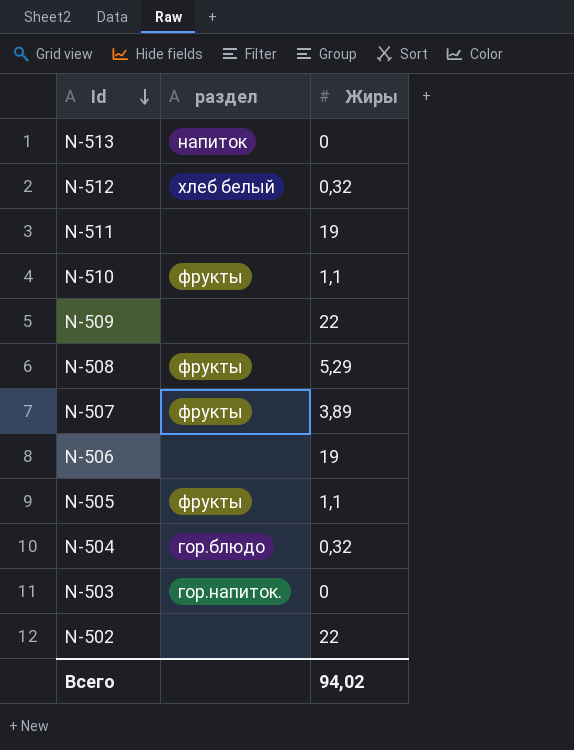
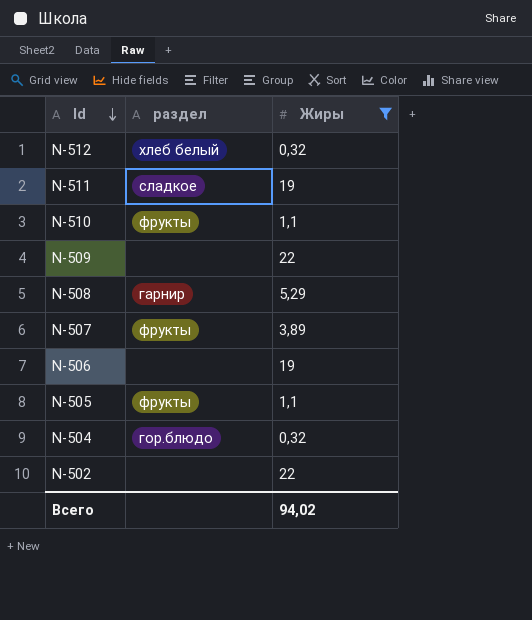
filter: none -> Жиры != 0
N-511 | раздел: none -> сладкое
N-508 | раздел: фрукты -> гарнир

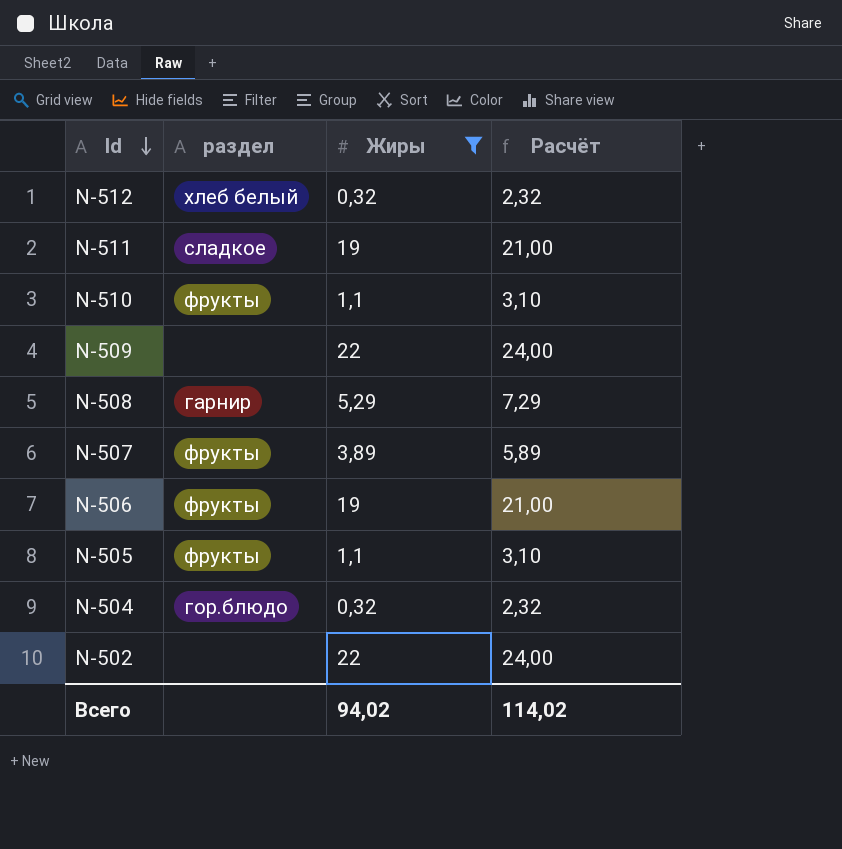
column Расчёт | formula: none -> [Жиры] + 2
N-506 | раздел: none -> фрукты

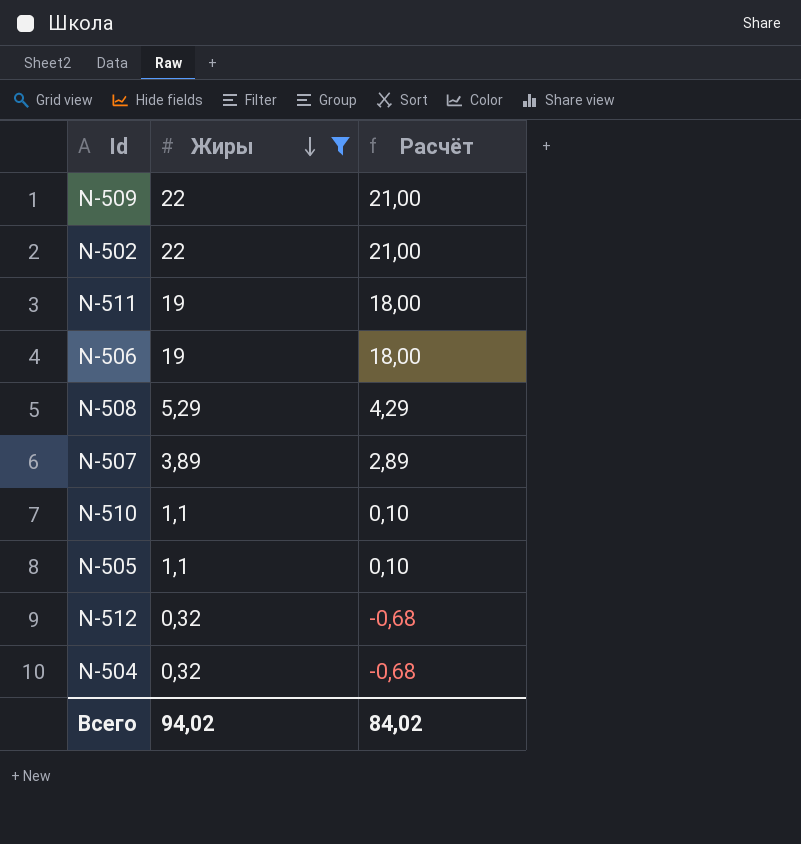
row order: Id descending -> Жиры descending
column раздел | position: 2 -> none
column Расчёт | formula: [Жиры] + 2 -> [Жиры] - 1
Всего | Расчёт: 114,02 -> 84,02

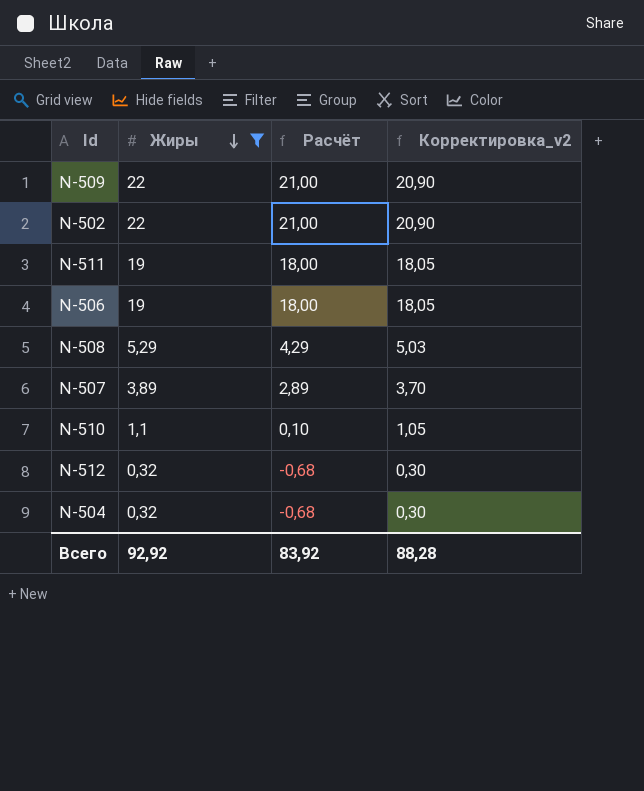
column Корректировка_v2 | formula: none -> [Жиры] * 0,95
row N-505: 1,1 | 0,10 -> none
Всего | Жиры: 94,02 -> 92,92
Всего | Расчёт: 84,02 -> 83,92

